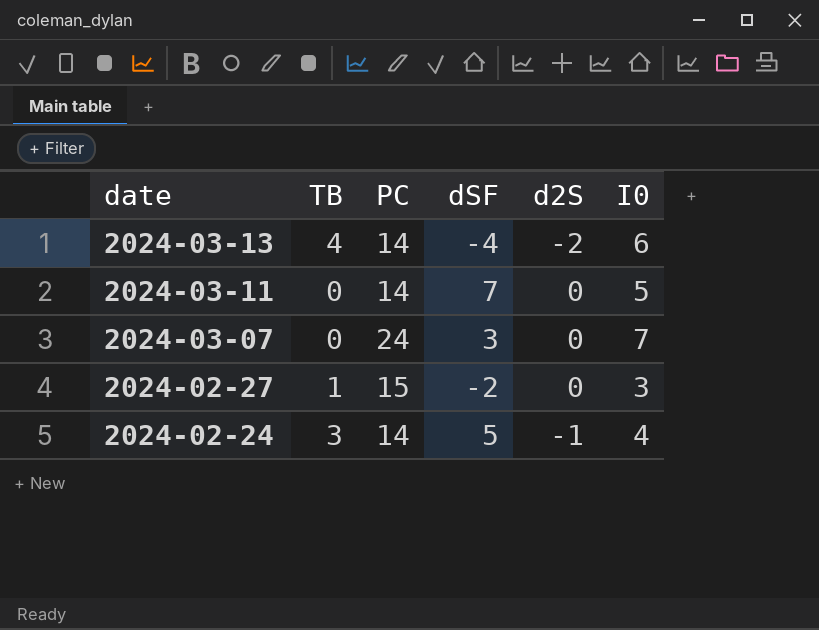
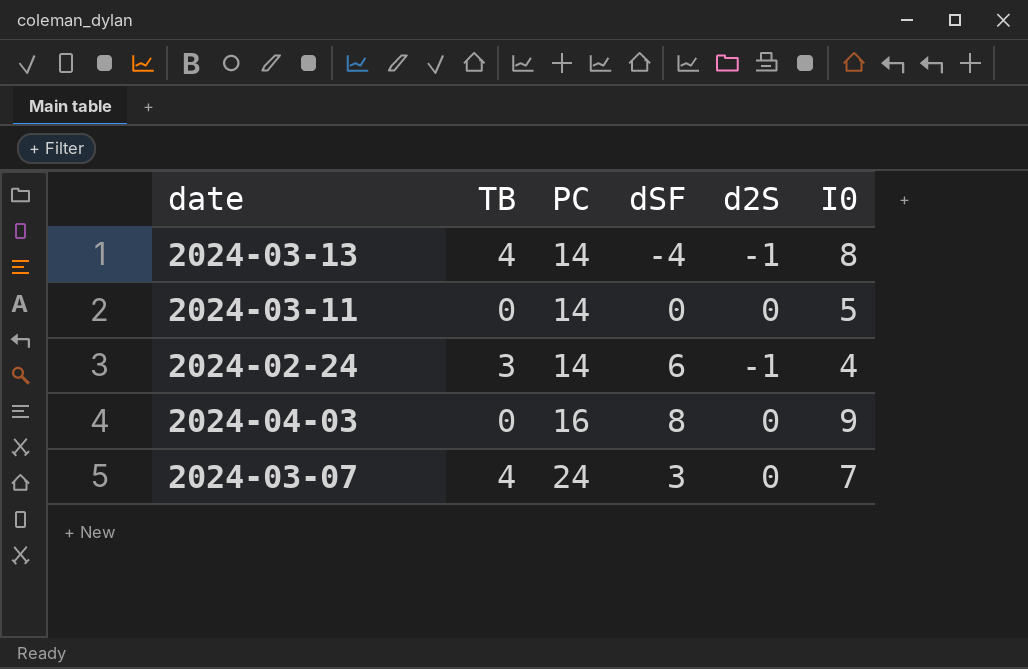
row order: date descending -> PC ascending
row 2024-02-27: 1 | 15 | -2 | 0 | 3 -> none
2024-03-13 | d2S: -2 -> -1
2024-03-13 | I0: 6 -> 8
2024-03-11 | dSF: 7 -> 0
2024-02-24 | dSF: 5 -> 6
row 2024-04-03: none -> 0 | 16 | 8 | 0 | 9
2024-03-07 | TB: 0 -> 4

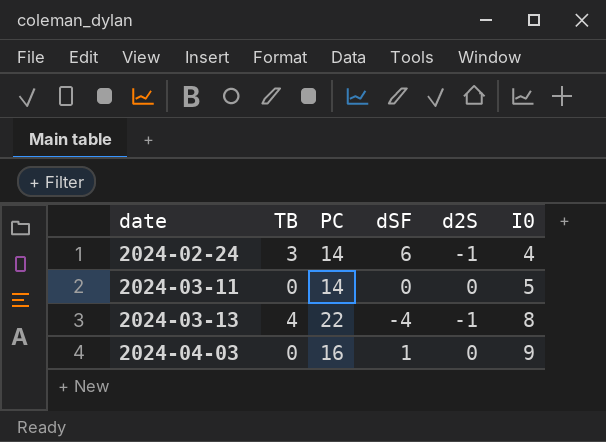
row order: PC ascending -> date ascending
row 2024-03-07: 4 | 24 | 3 | 0 | 7 -> none
2024-03-13 | PC: 14 -> 22
2024-04-03 | dSF: 8 -> 1

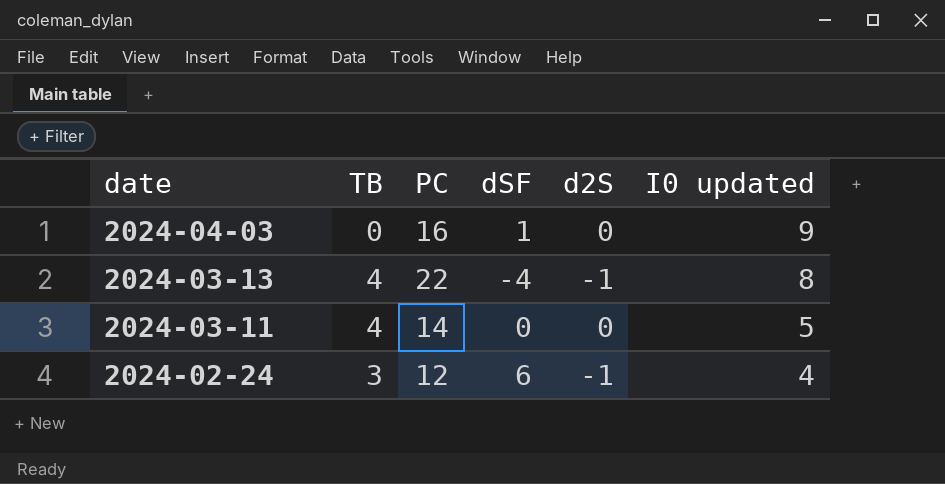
row order: date ascending -> date descending
column name: I0 -> I0 updated
2024-03-11 | TB: 0 -> 4
2024-02-24 | PC: 14 -> 12

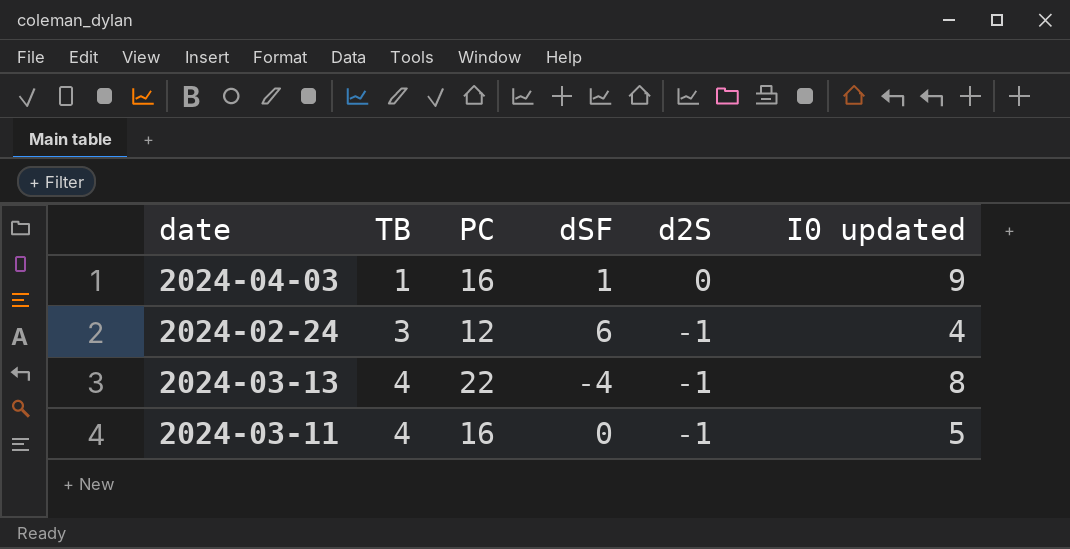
row order: date descending -> TB ascending
2024-04-03 | TB: 0 -> 1
2024-03-11 | PC: 14 -> 16
2024-03-11 | d2S: 0 -> -1

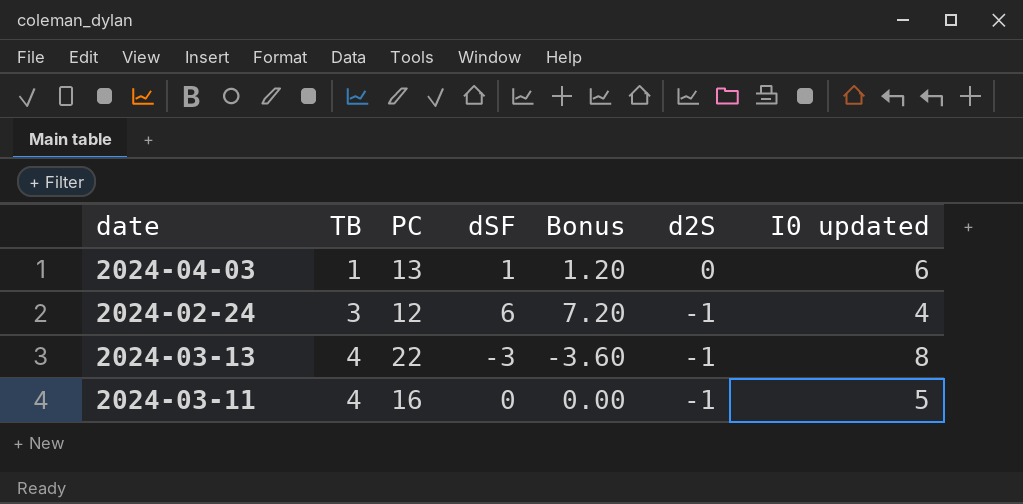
column Bonus | formula: none -> [dSF] * 1.2
2024-04-03 | PC: 16 -> 13
2024-04-03 | I0 updated: 9 -> 6
2024-03-13 | dSF: -4 -> -3

